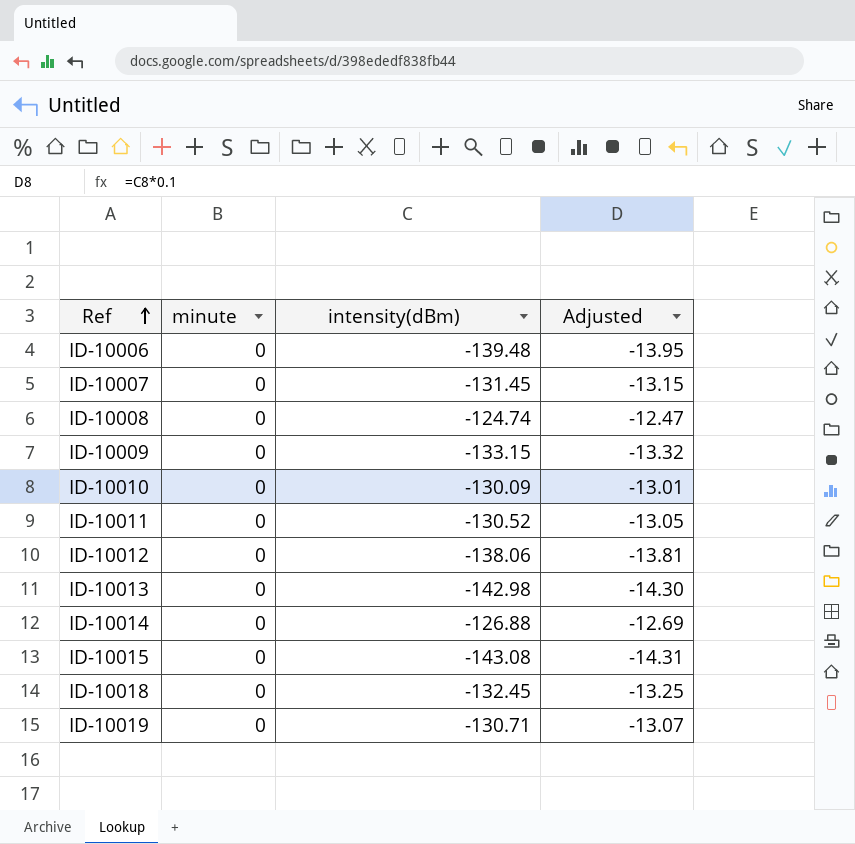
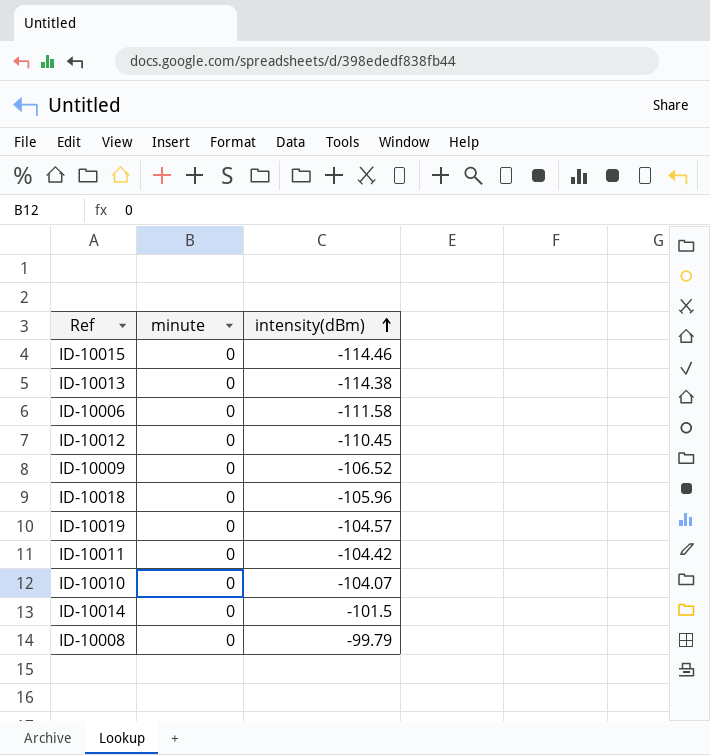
row order: Ref ascending -> intensity(dBm) ascending
column Adjusted | formula: [intensity(dBm)] * 0.1 -> none
row ID-10007: 0 | -131.45 | -13.15 -> none
ID-10015 | intensity(dBm): -143.08 -> -114.46
ID-10013 | intensity(dBm): -142.98 -> -114.38
ID-10006 | intensity(dBm): -139.48 -> -111.58
ID-10012 | intensity(dBm): -138.06 -> -110.45
ID-10009 | intensity(dBm): -133.15 -> -106.52
ID-10018 | intensity(dBm): -132.45 -> -105.96
ID-10019 | intensity(dBm): -130.71 -> -104.57
ID-10011 | intensity(dBm): -130.52 -> -104.42
ID-10010 | intensity(dBm): -130.09 -> -104.07
ID-10014 | intensity(dBm): -126.88 -> -101.5
ID-10008 | intensity(dBm): -124.74 -> -99.79

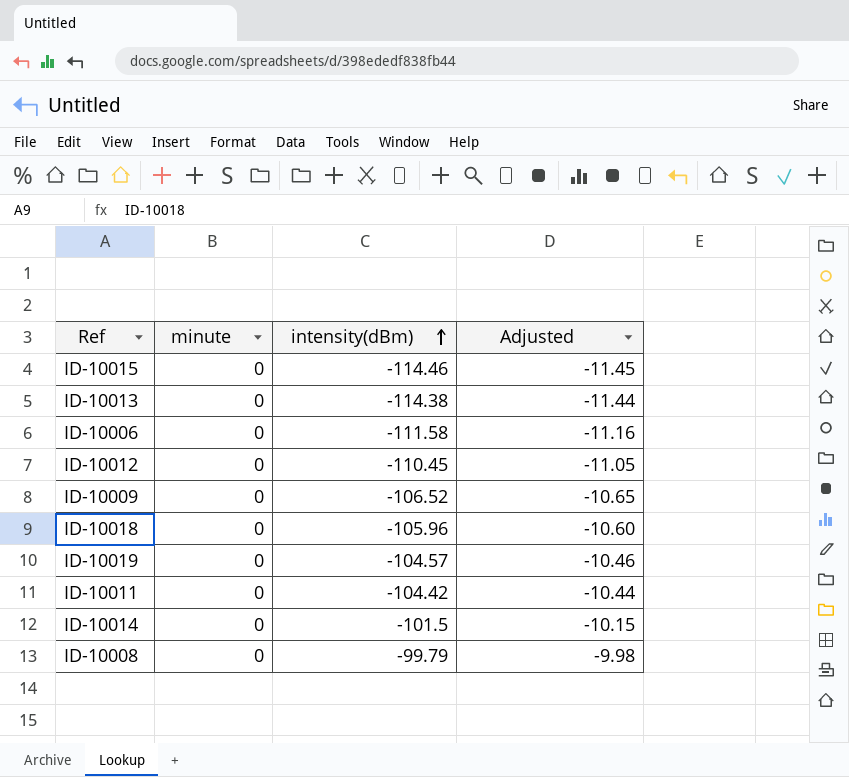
column Adjusted | formula: none -> [intensity(dBm)] * 0.1
row ID-10010: 0 | -104.07 -> none

